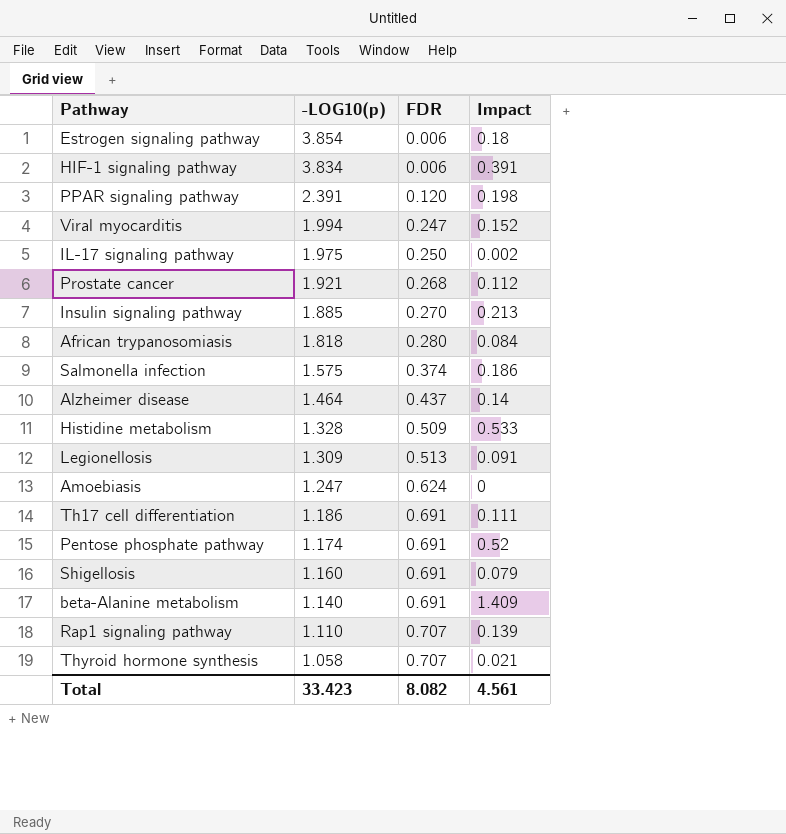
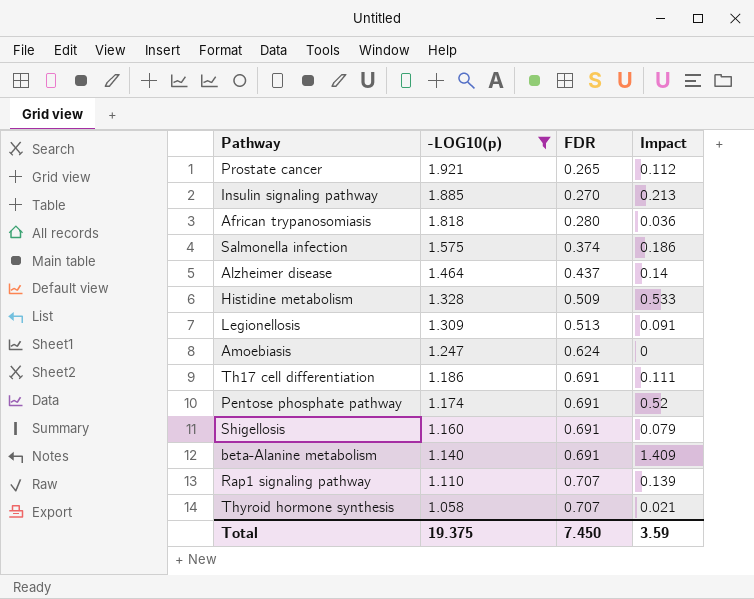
filter: none -> -LOG10(p) <= 1.921
Prostate cancer | FDR: 0.268 -> 0.265
African trypanosomiasis | Impact: 0.084 -> 0.036
Total | -LOG10(p): 33.423 -> 19.375
Total | FDR: 8.082 -> 7.450
Total | Impact: 4.561 -> 3.59

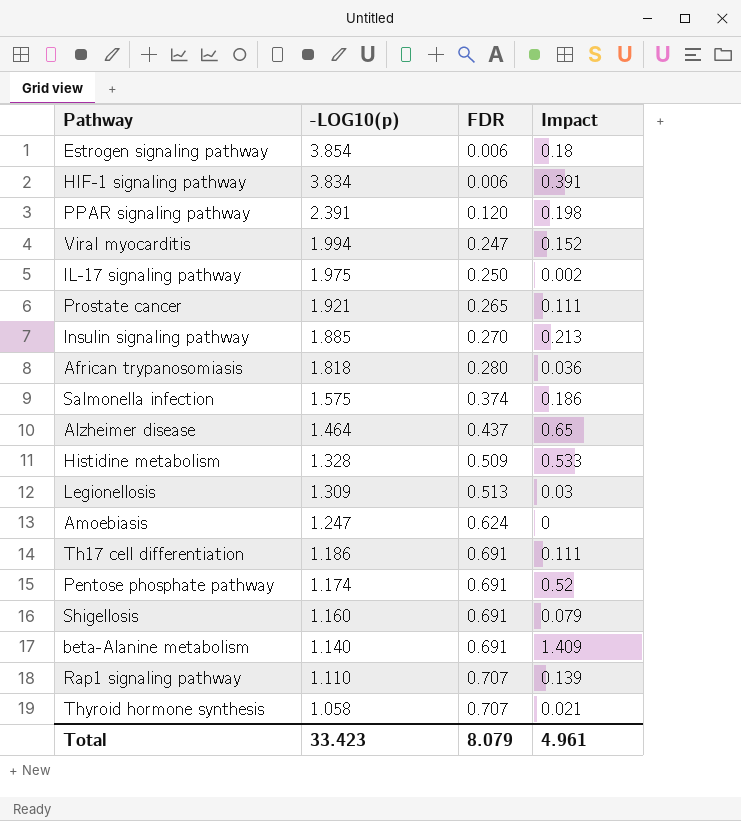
filter: -LOG10(p) <= 1.921 -> none
Prostate cancer | Impact: 0.112 -> 0.111
Alzheimer disease | Impact: 0.14 -> 0.65
Legionellosis | Impact: 0.091 -> 0.03
Total | -LOG10(p): 19.375 -> 33.423
Total | FDR: 7.450 -> 8.079
Total | Impact: 3.59 -> 4.961

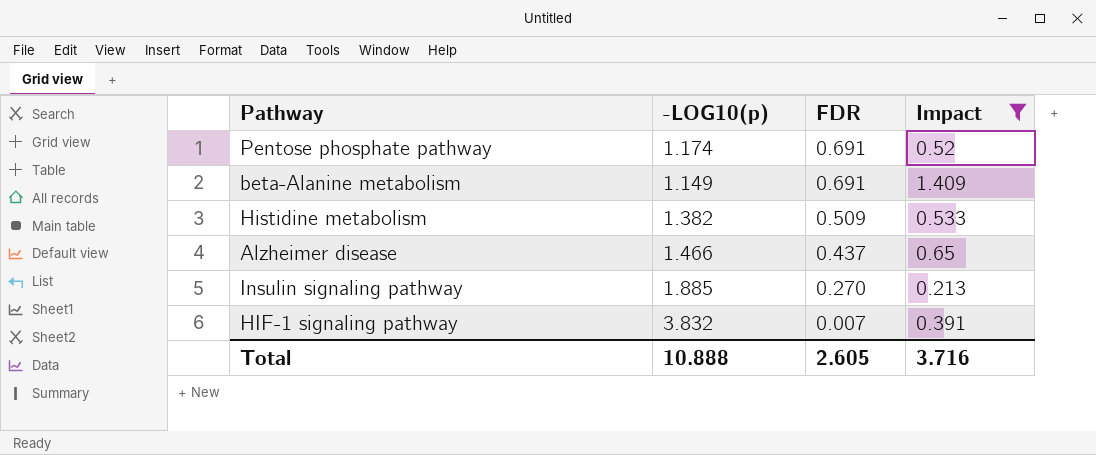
filter: none -> Impact >= 0.213
row order: -LOG10(p) descending -> FDR descending
beta-Alanine metabolism | -LOG10(p): 1.140 -> 1.149
Histidine metabolism | -LOG10(p): 1.328 -> 1.382
Alzheimer disease | -LOG10(p): 1.464 -> 1.466
HIF-1 signaling pathway | -LOG10(p): 3.834 -> 3.832
HIF-1 signaling pathway | FDR: 0.006 -> 0.007
Total | -LOG10(p): 33.423 -> 10.888
Total | FDR: 8.079 -> 2.605
Total | Impact: 4.961 -> 3.716

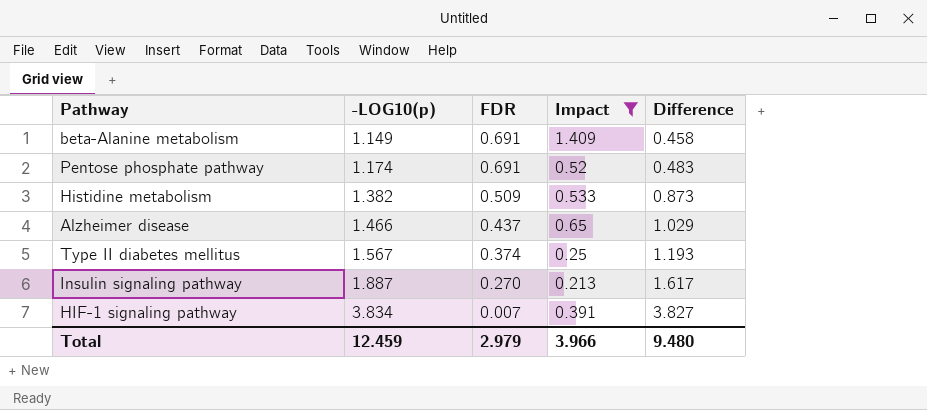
row order: FDR descending -> -LOG10(p) ascending
column Difference | formula: none -> [-LOG10(p)] - [FDR]
row Type II diabetes mellitus: none -> 1.567 | 0.374 | 0.25 | 1.193
Insulin signaling pathway | -LOG10(p): 1.885 -> 1.887
HIF-1 signaling pathway | -LOG10(p): 3.832 -> 3.834
Total | -LOG10(p): 10.888 -> 12.459
Total | FDR: 2.605 -> 2.979
Total | Impact: 3.716 -> 3.966

